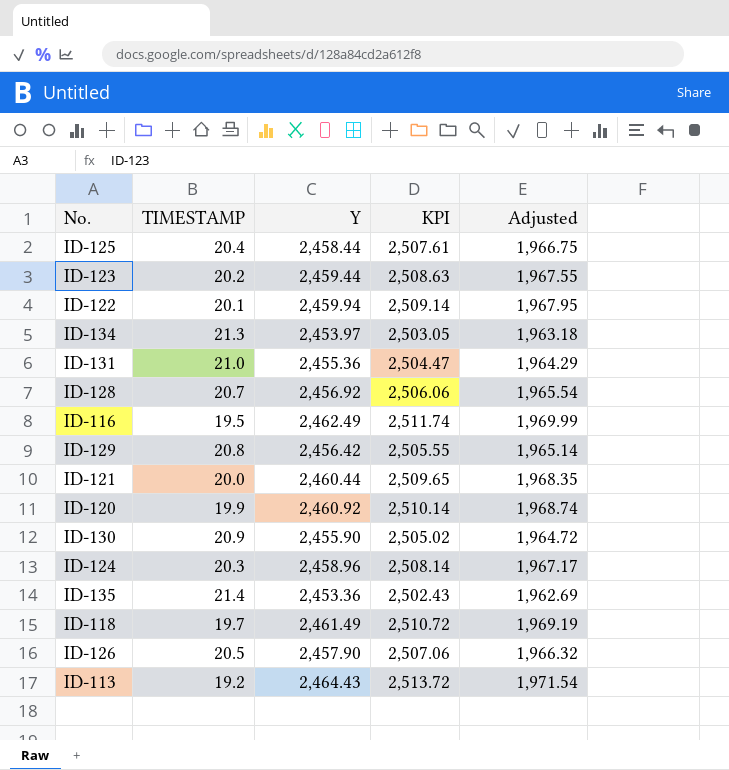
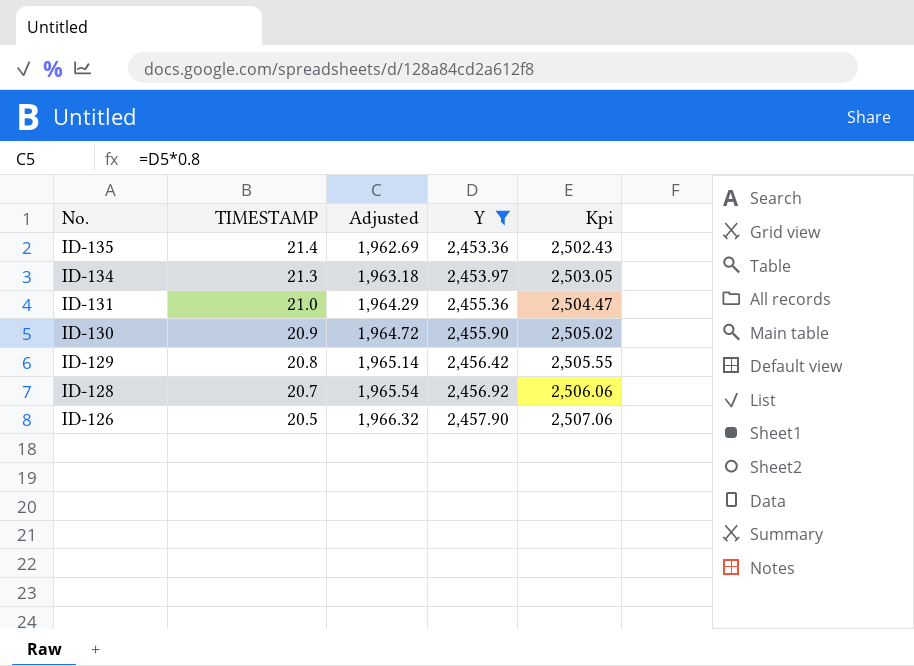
filter: none -> Y <= 2,457.90
row order: none -> No. descending
column Adjusted | position: 5 -> 3
column name: KPI -> Kpi

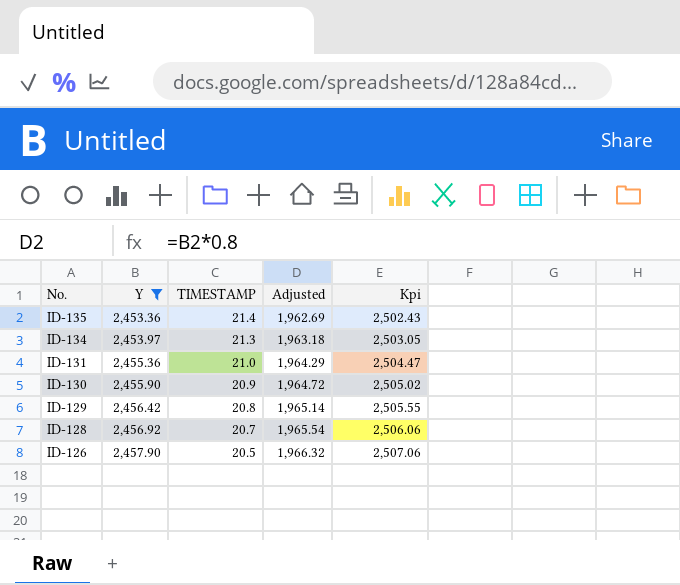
column Y | position: 4 -> 2

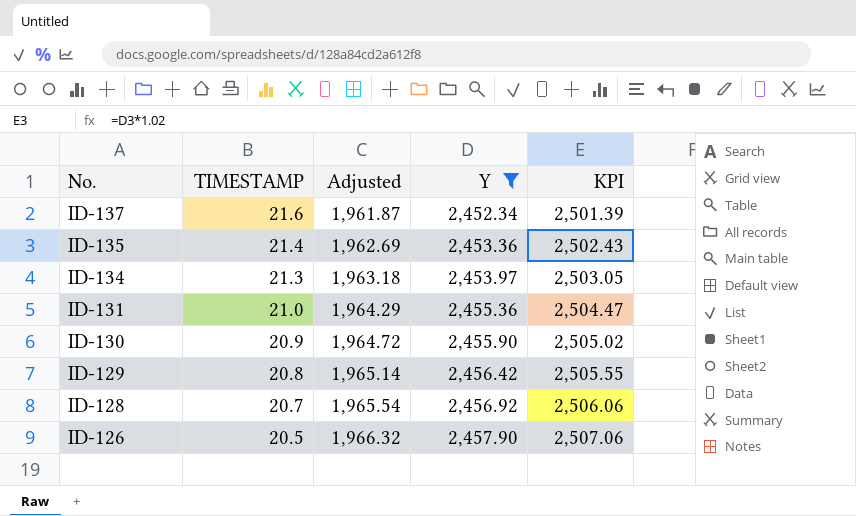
column Y | position: 2 -> 4
column name: Kpi -> KPI
row ID-137: none -> 21.6 | 1,961.87 | 2,452.34 | 2,501.39

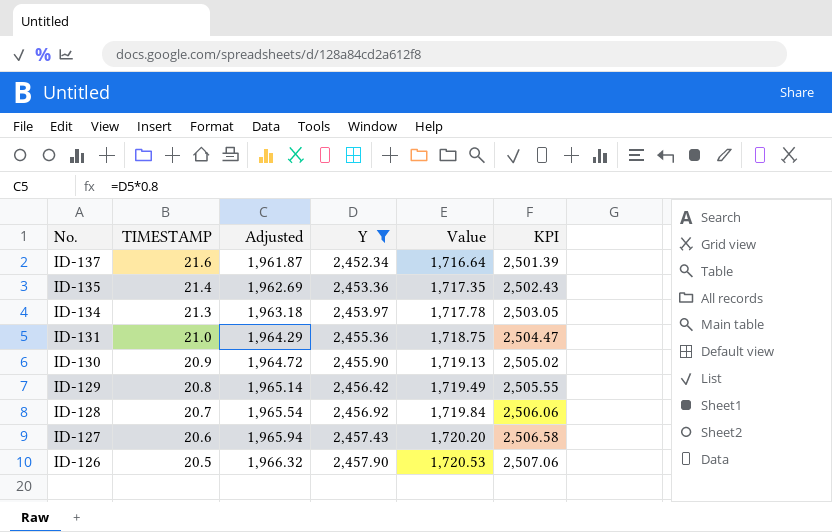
column Value | formula: none -> [Y] * 0.7
row ID-127: none -> 20.6 | 1,965.94 | 2,457.43 | 1,720.20 | 2,506.58

